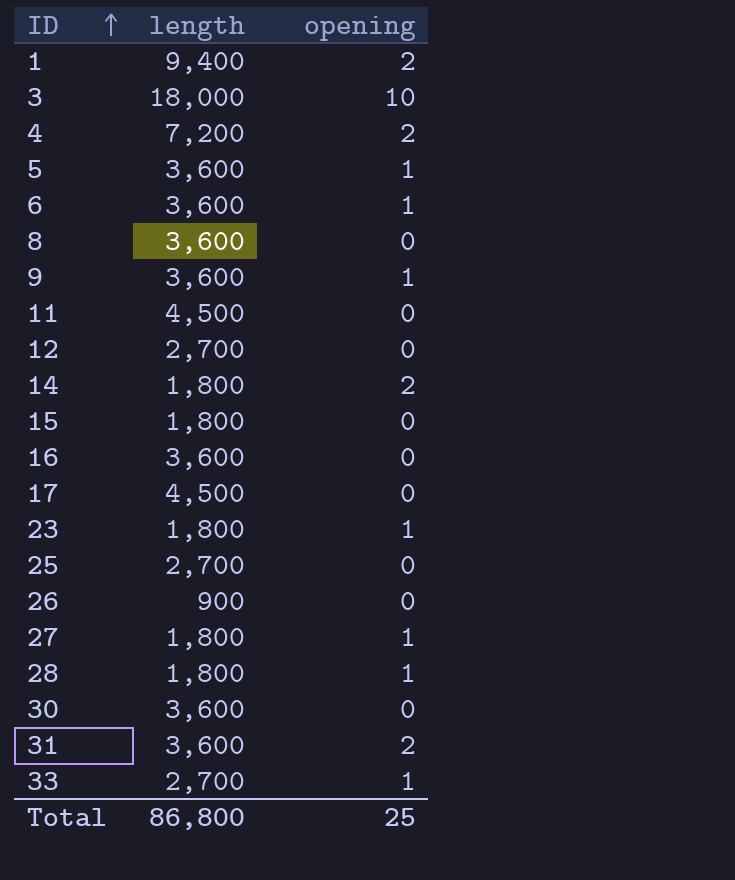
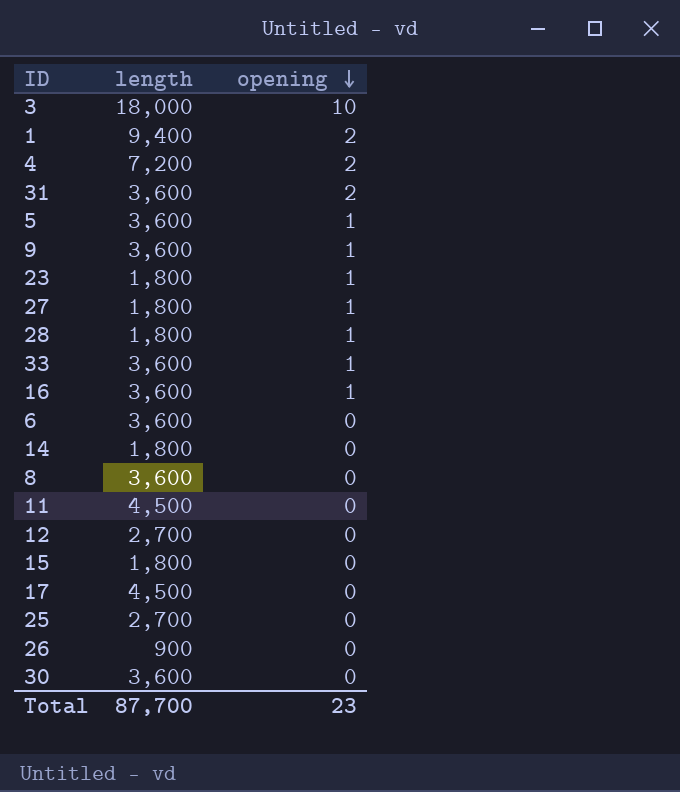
row order: ID ascending -> opening descending
33 | length: 2,700 -> 3,600
16 | opening: 0 -> 1
6 | opening: 1 -> 0
14 | opening: 2 -> 0
Total | length: 86,800 -> 87,700
Total | opening: 25 -> 23

